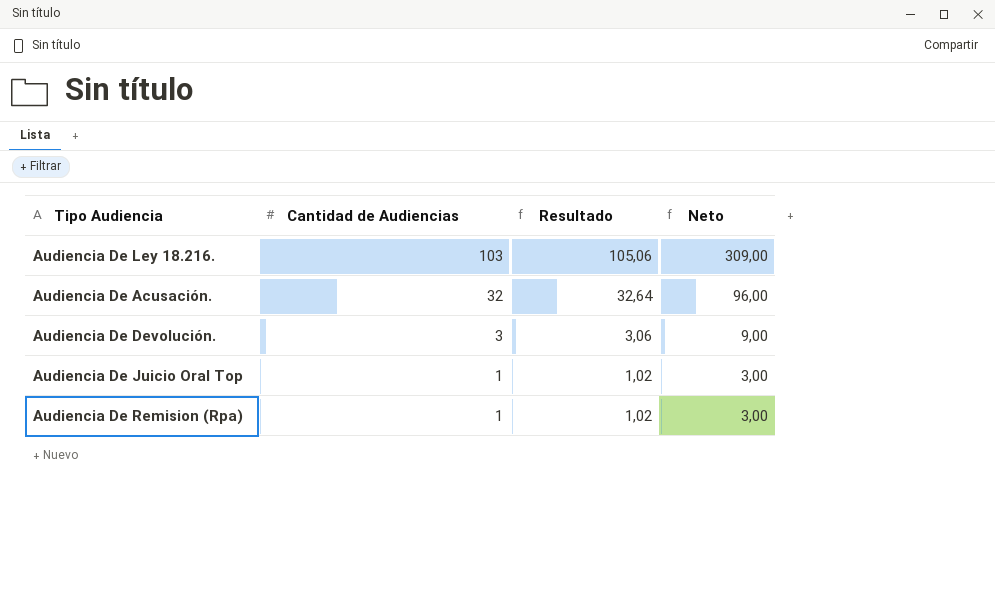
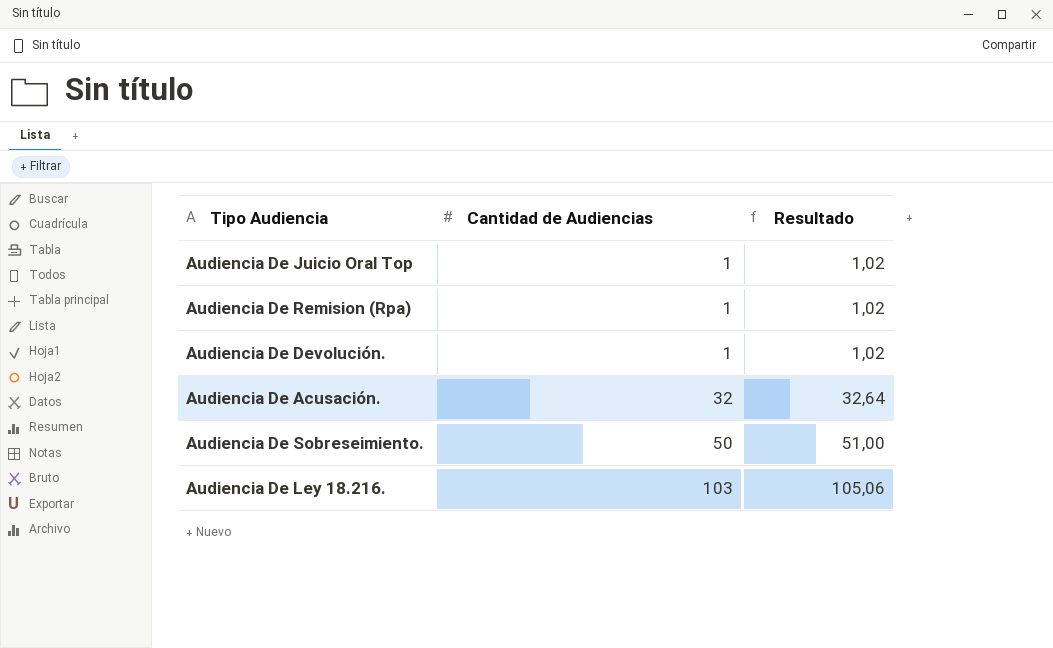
row order: Cantidad de Audiencias descending -> Cantidad de Audiencias ascending
column Neto | formula: [Cantidad de Audiencias] * 3 -> none
Audiencia De Devolución. | Cantidad de Audiencias: 3 -> 1
Audiencia De Devolución. | Resultado: 3,06 -> 1,02
row Audiencia De Sobreseimiento.: none -> 50 | 51,00

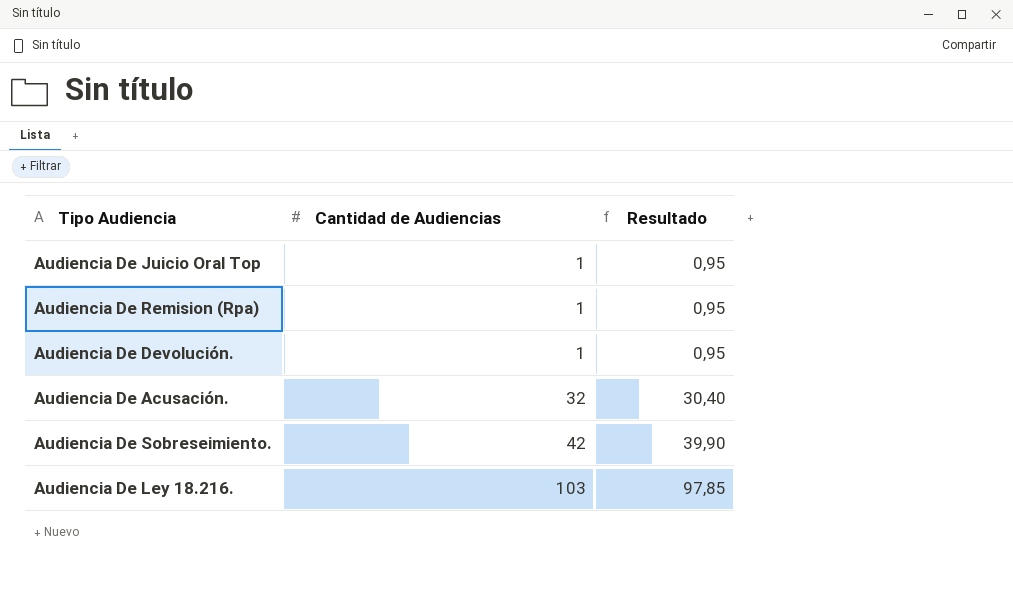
column Resultado | formula: [Cantidad de Audiencias] * 1,02 -> [Cantidad de Audiencias] * 0,95
Audiencia De Sobreseimiento. | Cantidad de Audiencias: 50 -> 42

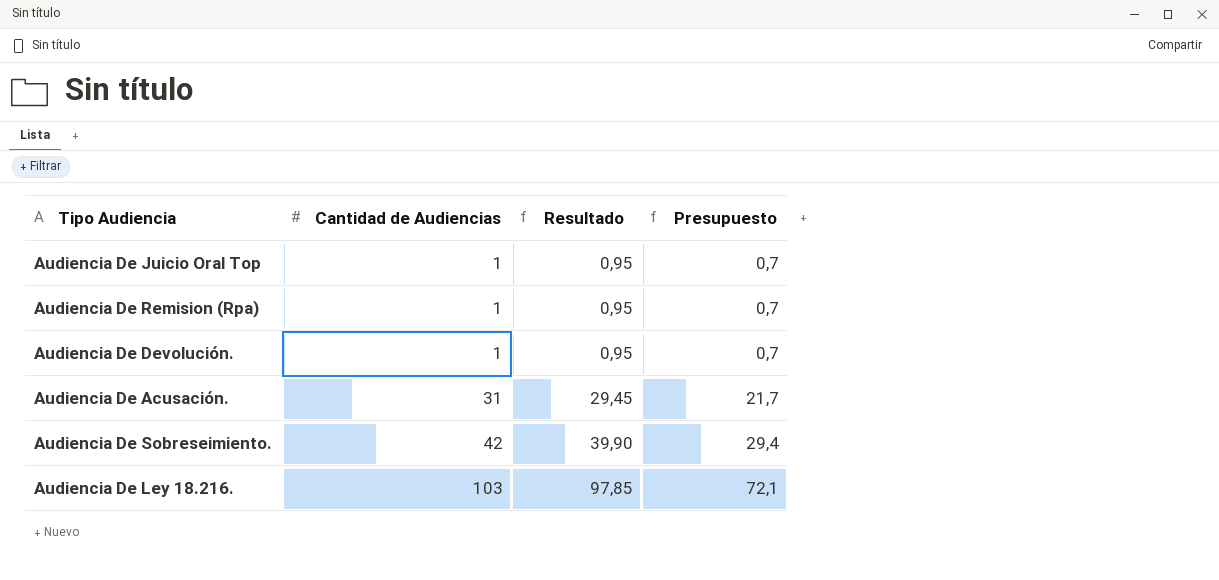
column Presupuesto | formula: none -> [Cantidad de Audiencias] * 0,7
Audiencia De Acusación. | Cantidad de Audiencias: 32 -> 31
Audiencia De Acusación. | Resultado: 30,40 -> 29,45

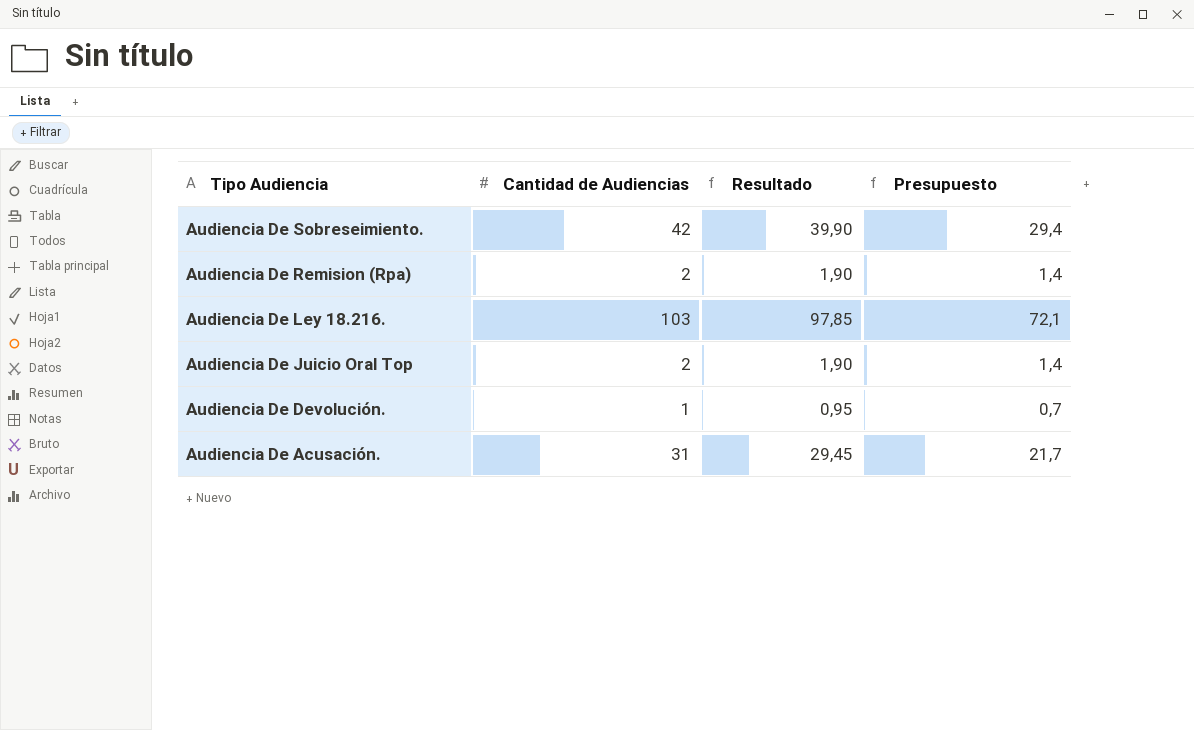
row order: Cantidad de Audiencias ascending -> Tipo Audiencia descending
Audiencia De Remision (Rpa) | Cantidad de Audiencias: 1 -> 2
Audiencia De Remision (Rpa) | Resultado: 0,95 -> 1,90
Audiencia De Remision (Rpa) | Presupuesto: 0,7 -> 1,4
Audiencia De Juicio Oral Top | Cantidad de Audiencias: 1 -> 2
Audiencia De Juicio Oral Top | Resultado: 0,95 -> 1,90
Audiencia De Juicio Oral Top | Presupuesto: 0,7 -> 1,4

